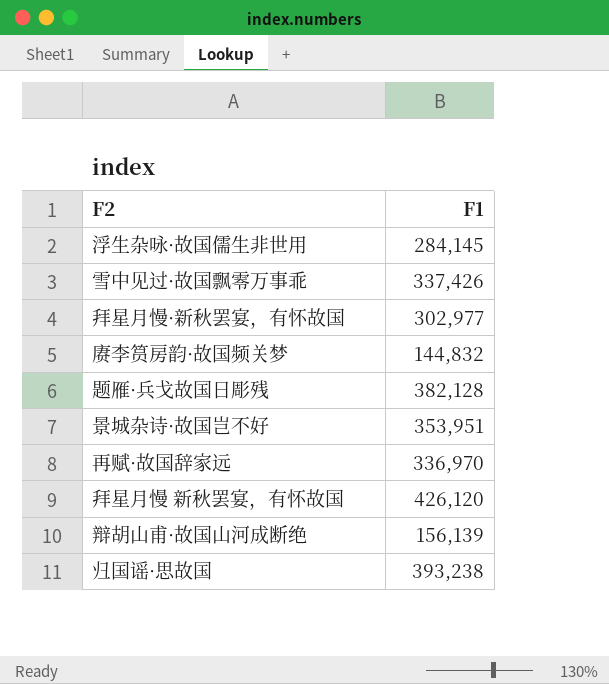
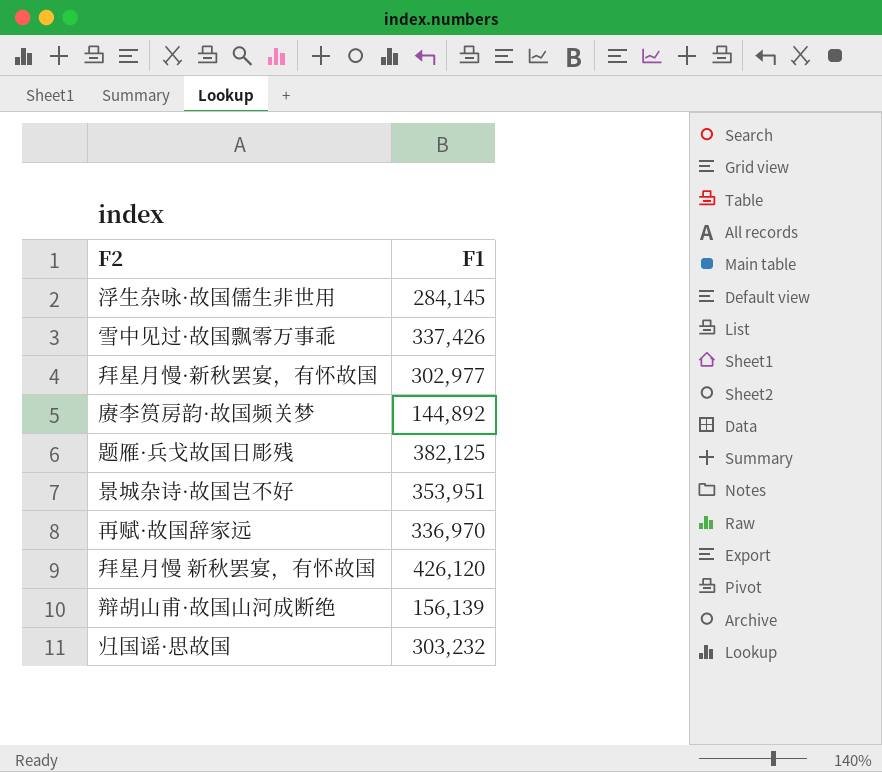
赓李筼房韵·故国频关梦 | F1: 144,832 -> 144,892
题雁·兵戈故国日彫残 | F1: 382,128 -> 382,125
归国谣·思故国 | F1: 393,238 -> 303,232

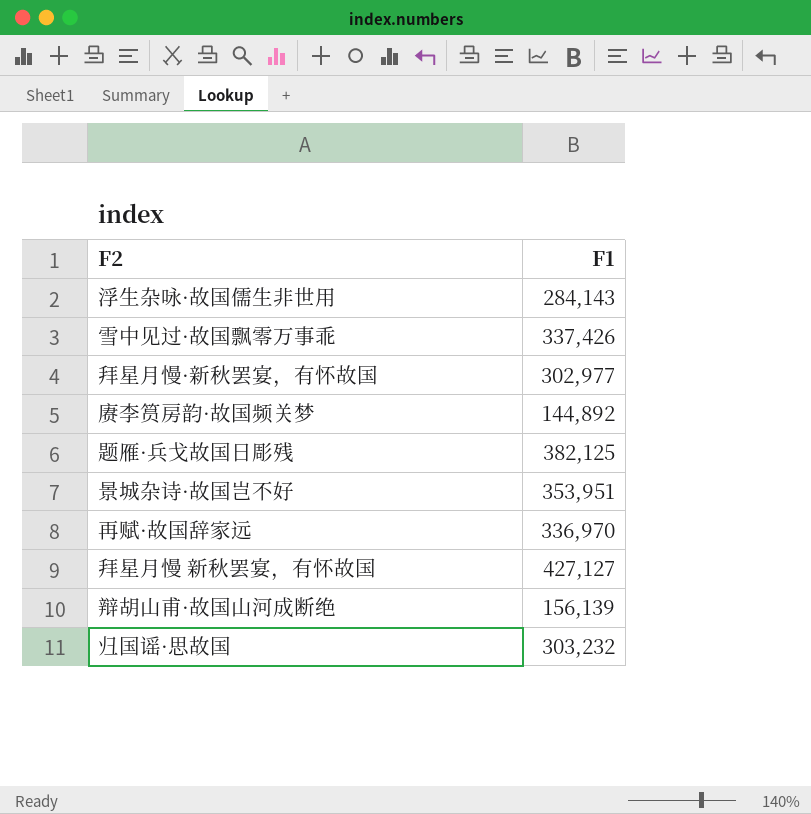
浮生杂咏·故国儒生非世用 | F1: 284,145 -> 284,143
拜星月慢 新秋罢宴，有怀故国 | F1: 426,120 -> 427,127

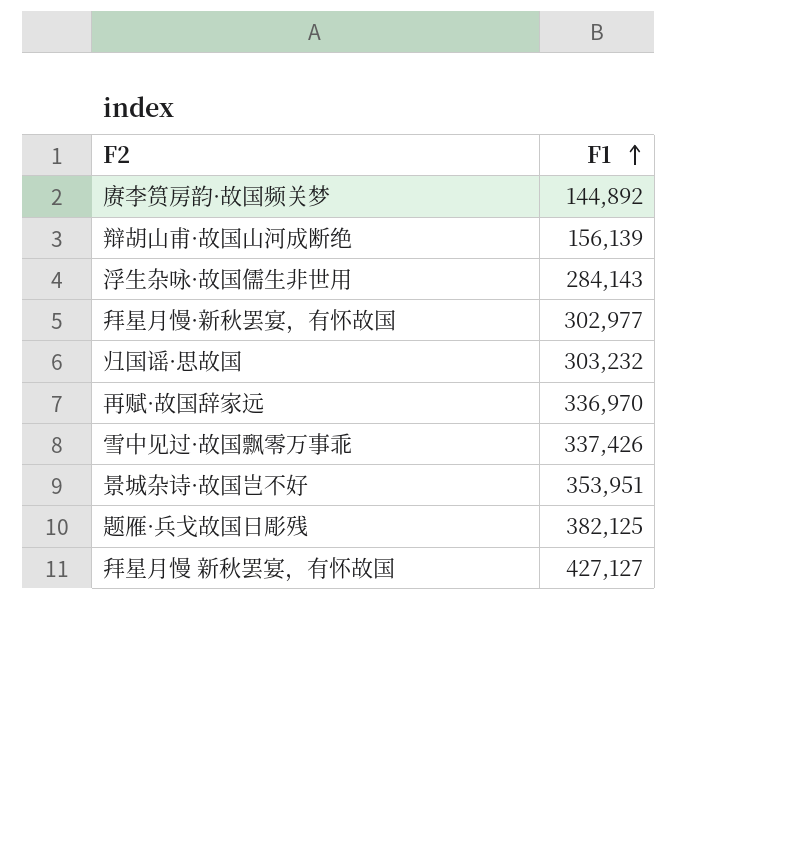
row order: none -> F1 ascending

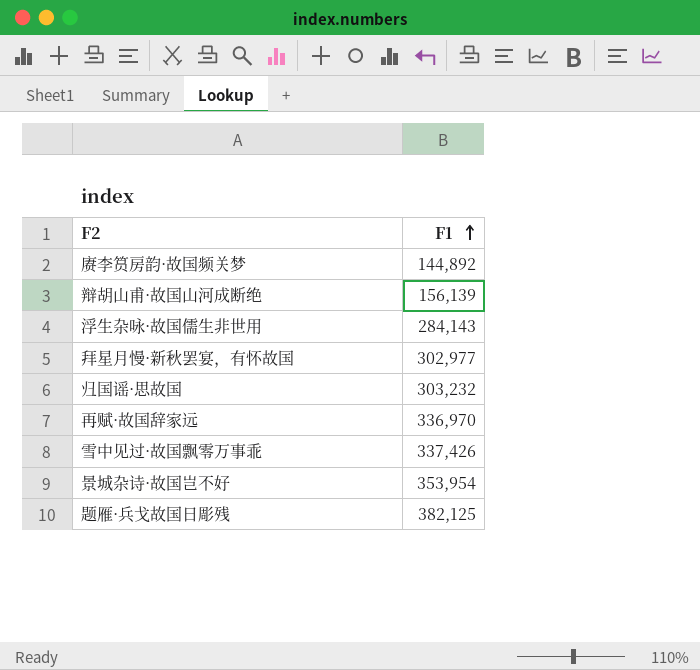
row 拜星月慢 新秋罢宴，有怀故国: 427,127 -> none
景城杂诗·故国岂不好 | F1: 353,951 -> 353,954

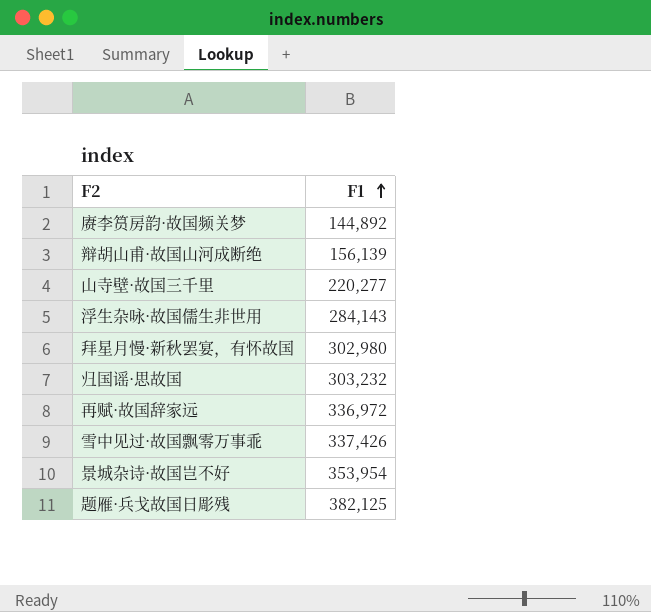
row 山寺壁·故国三千里: none -> 220,277
拜星月慢·新秋罢宴，有怀故国 | F1: 302,977 -> 302,980
再赋·故国辞家远 | F1: 336,970 -> 336,972

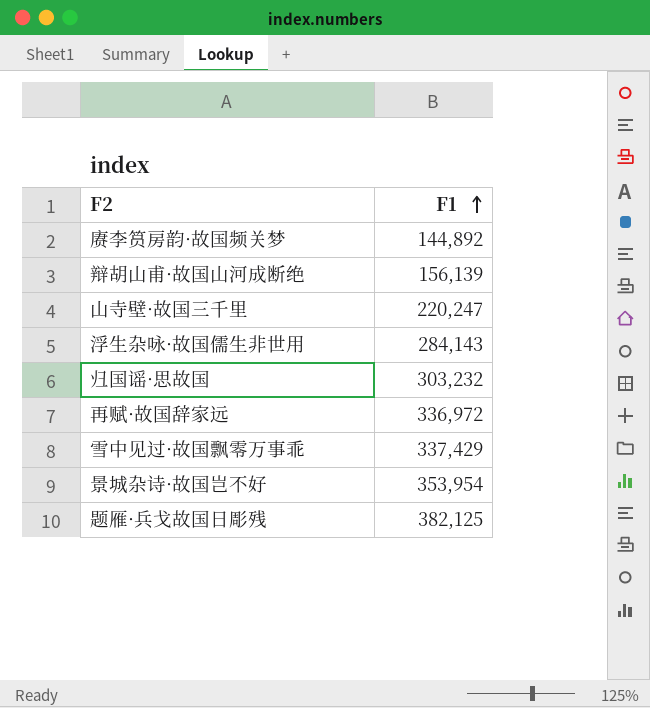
row 拜星月慢·新秋罢宴，有怀故国: 302,980 -> none
山寺壁·故国三千里 | F1: 220,277 -> 220,247
雪中见过·故国飘零万事乖 | F1: 337,426 -> 337,429

